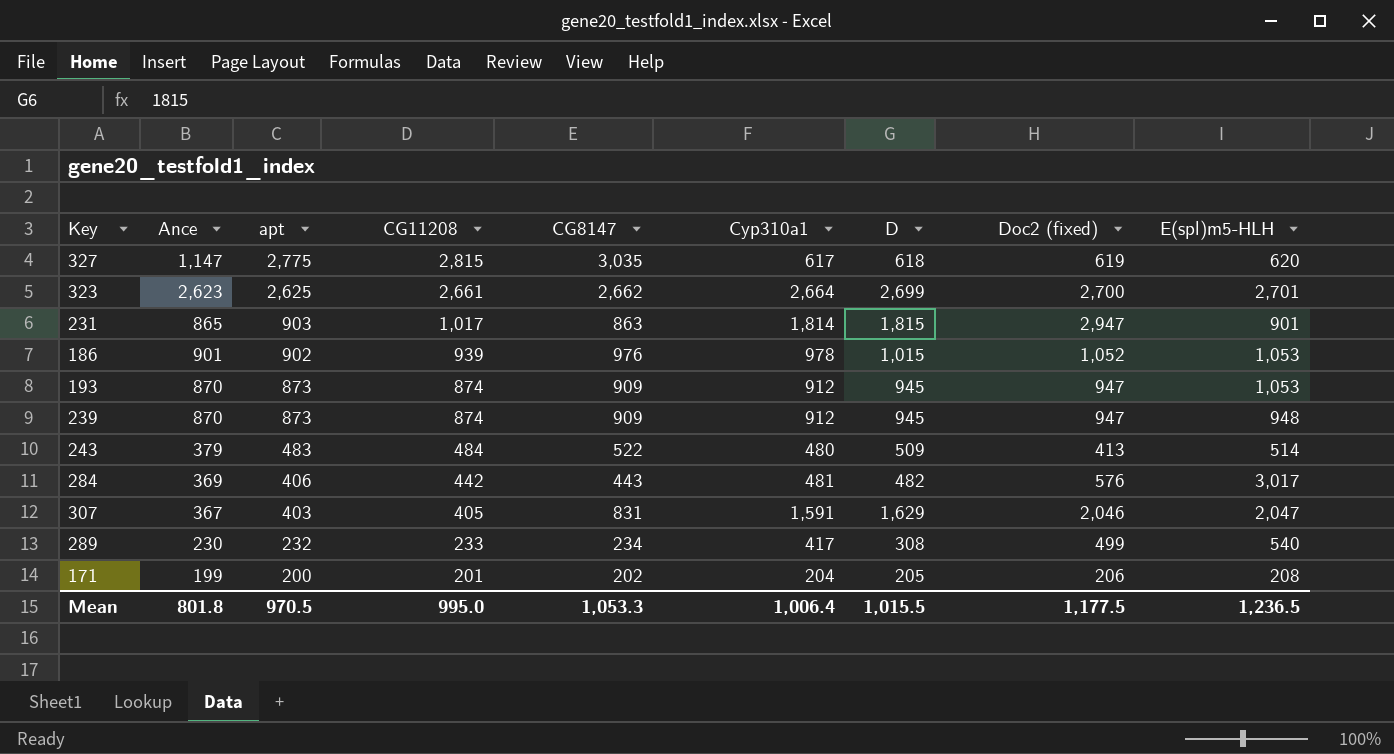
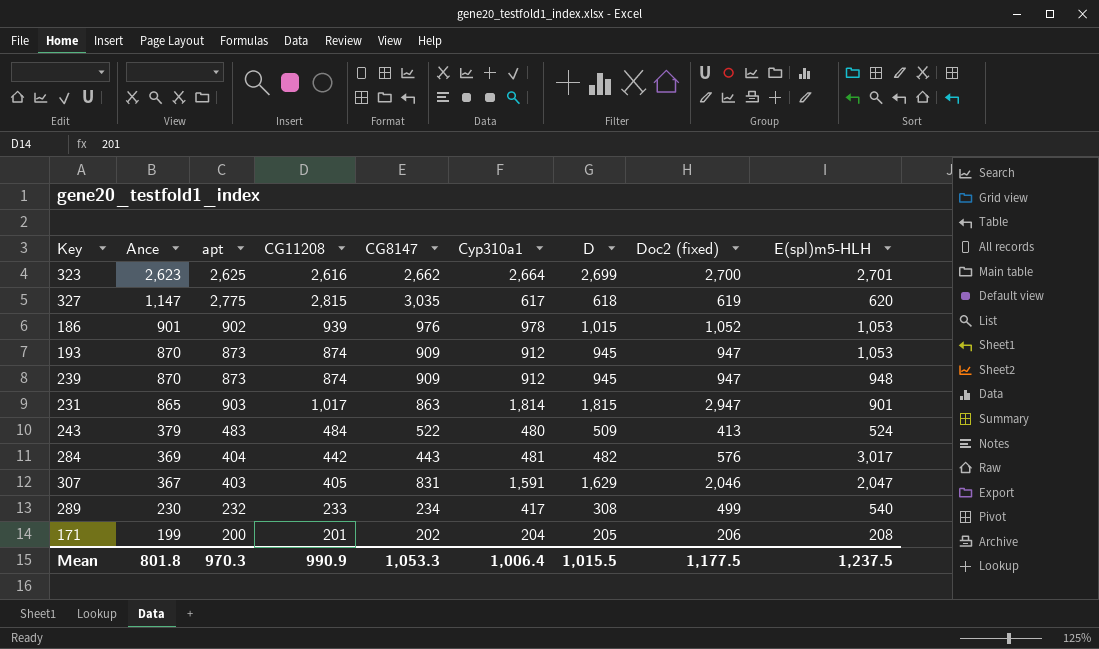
row order: apt descending -> Ance descending
323 | CG11208: 2,661 -> 2,616
243 | E(spl)m5-HLH: 514 -> 524
284 | apt: 406 -> 404
Mean | apt: 970.5 -> 970.3
Mean | CG11208: 995.0 -> 990.9
Mean | E(spl)m5-HLH: 1,236.5 -> 1,237.5

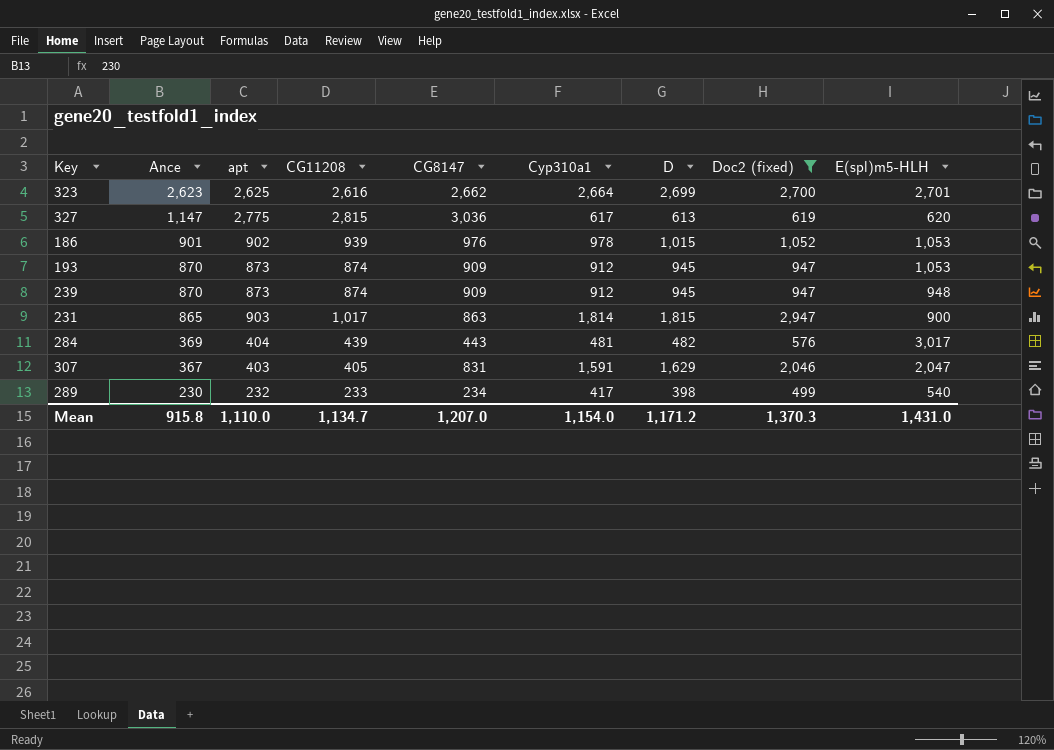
filter: none -> Doc2 (fixed) >= 499
327 | CG8147: 3,035 -> 3,036
327 | D: 618 -> 613
231 | E(spl)m5-HLH: 901 -> 900
284 | CG11208: 442 -> 439
289 | D: 308 -> 398
Mean | Ance: 801.8 -> 915.8
Mean | apt: 970.3 -> 1,110.0
Mean | CG11208: 990.9 -> 1,134.7
Mean | CG8147: 1,053.3 -> 1,207.0
Mean | Cyp310a1: 1,006.4 -> 1,154.0
Mean | D: 1,015.5 -> 1,171.2
Mean | Doc2 (fixed): 1,177.5 -> 1,370.3
Mean | E(spl)m5-HLH: 1,237.5 -> 1,431.0

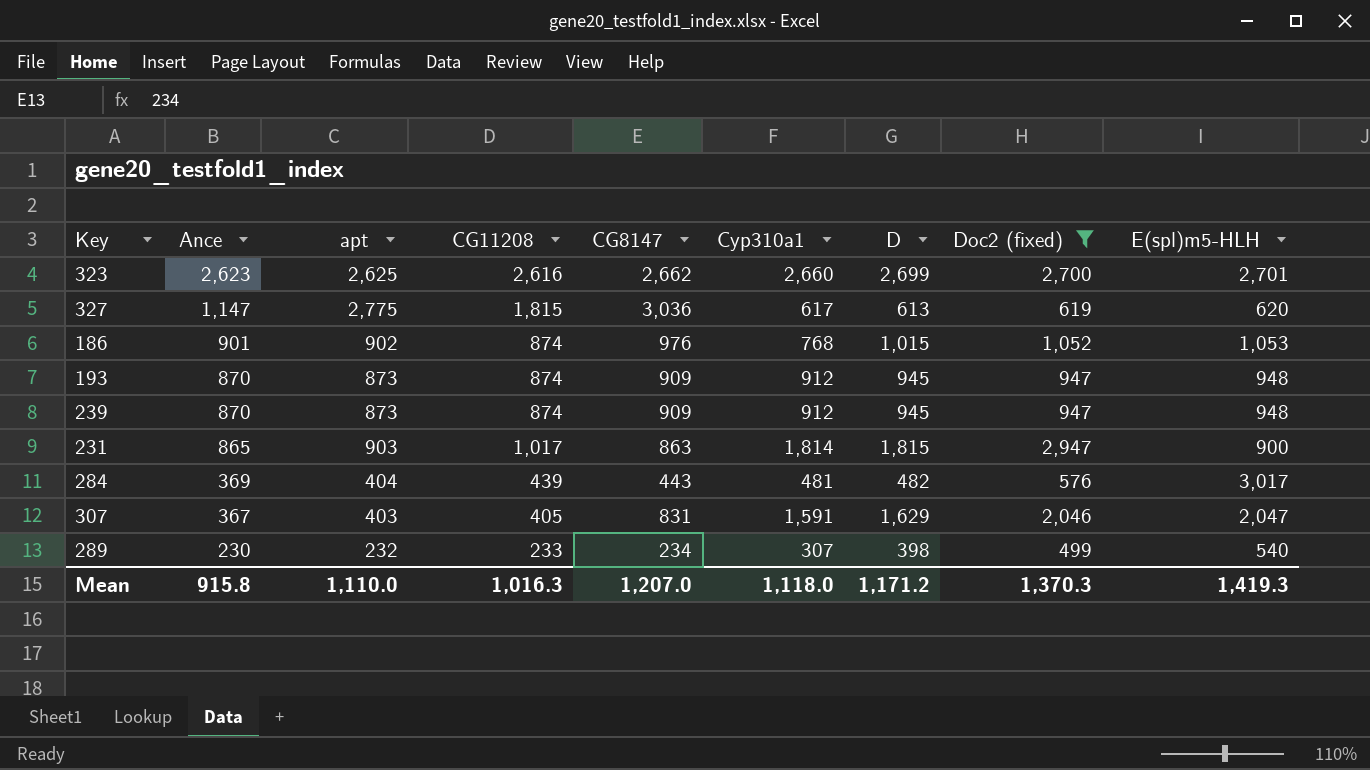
323 | Cyp310a1: 2,664 -> 2,660
327 | CG11208: 2,815 -> 1,815
186 | CG11208: 939 -> 874
186 | Cyp310a1: 978 -> 768
193 | E(spl)m5-HLH: 1,053 -> 948
289 | Cyp310a1: 417 -> 307
Mean | CG11208: 1,134.7 -> 1,016.3
Mean | Cyp310a1: 1,154.0 -> 1,118.0
Mean | E(spl)m5-HLH: 1,431.0 -> 1,419.3

